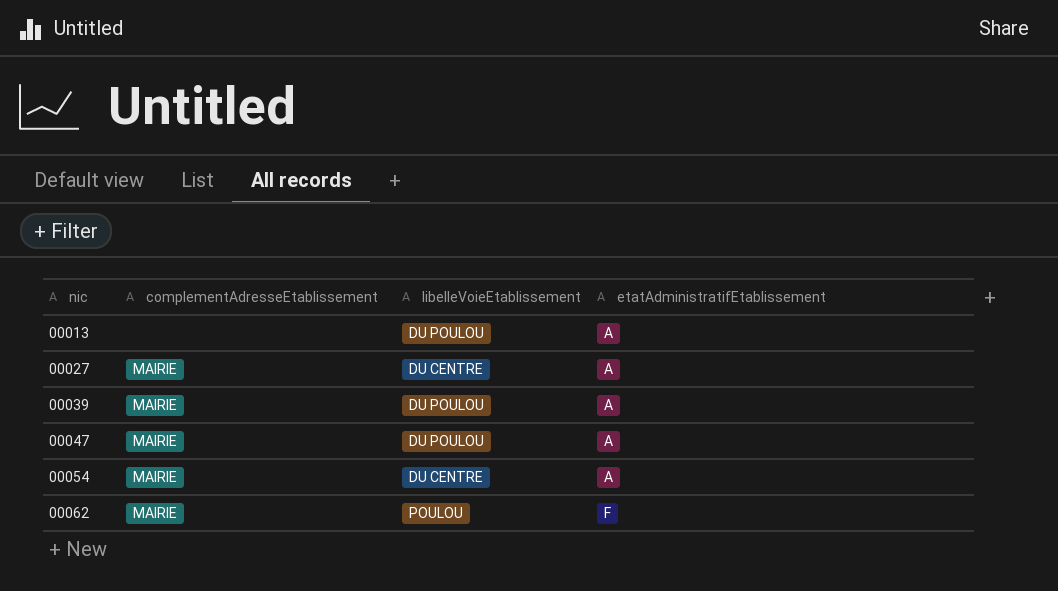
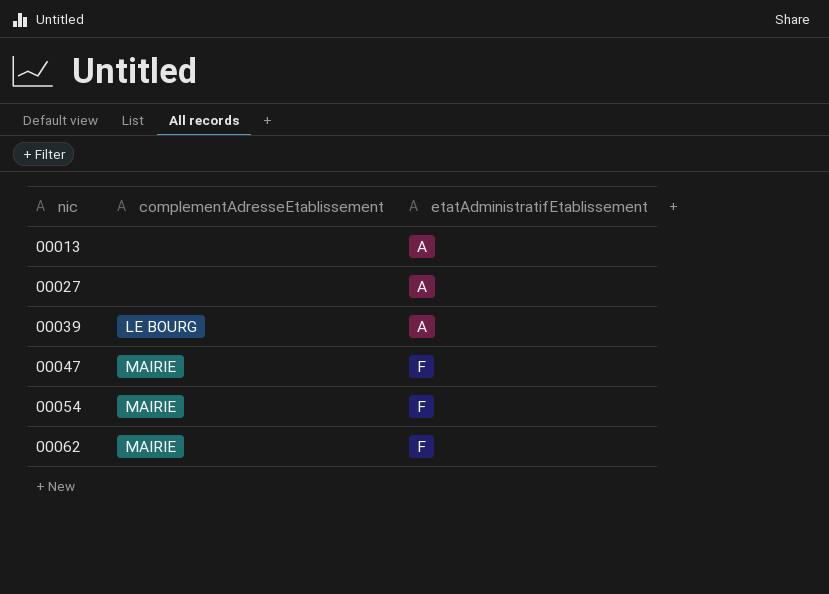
column libelleVoieEtablissement | position: 3 -> none
00027 | complementAdresseEtablissement: MAIRIE -> none
00039 | complementAdresseEtablissement: MAIRIE -> LE BOURG
00047 | etatAdministratifEtablissement: A -> F
00054 | etatAdministratifEtablissement: A -> F

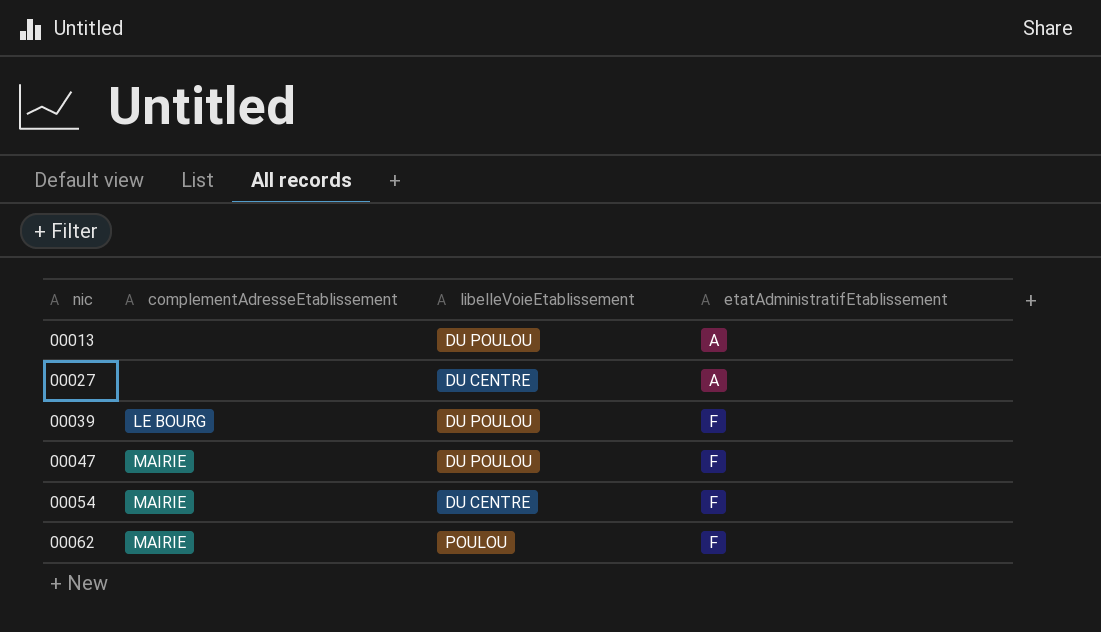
column libelleVoieEtablissement | position: none -> 3
00039 | etatAdministratifEtablissement: A -> F

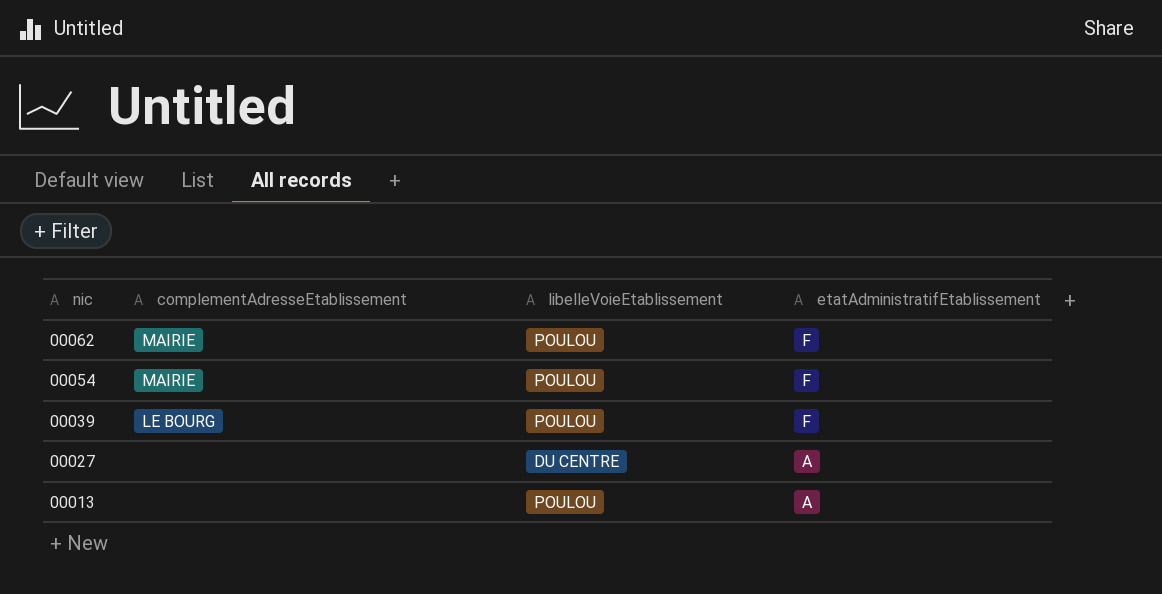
row order: nic ascending -> nic descending
row 00047: MAIRIE | DU POULOU | F -> none
00054 | libelleVoieEtablissement: DU CENTRE -> POULOU
00039 | libelleVoieEtablissement: DU POULOU -> POULOU
00013 | libelleVoieEtablissement: DU POULOU -> POULOU

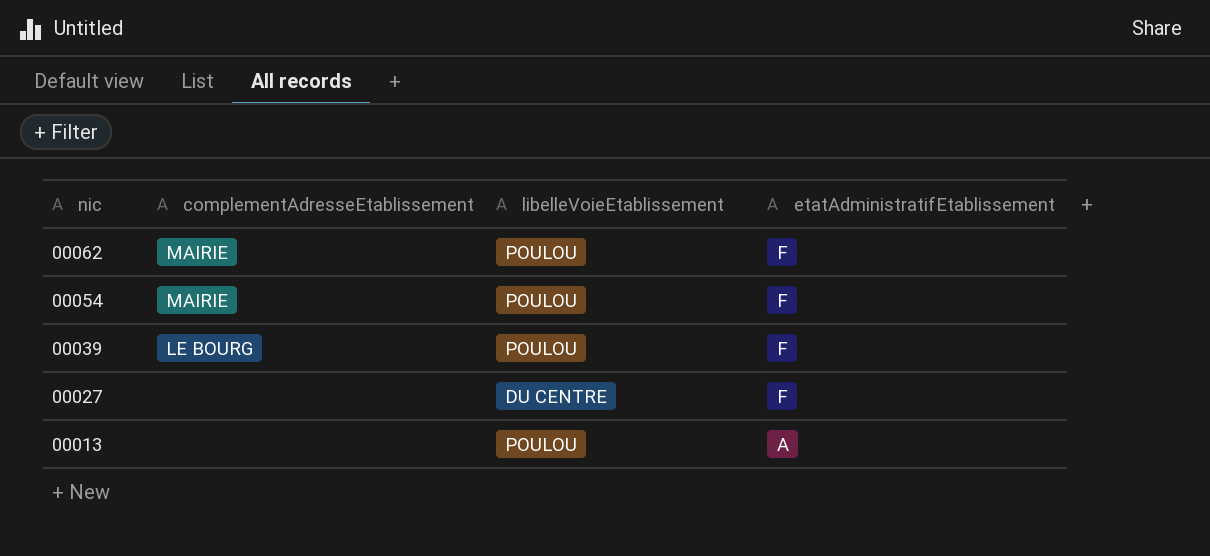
00027 | etatAdministratifEtablissement: A -> F

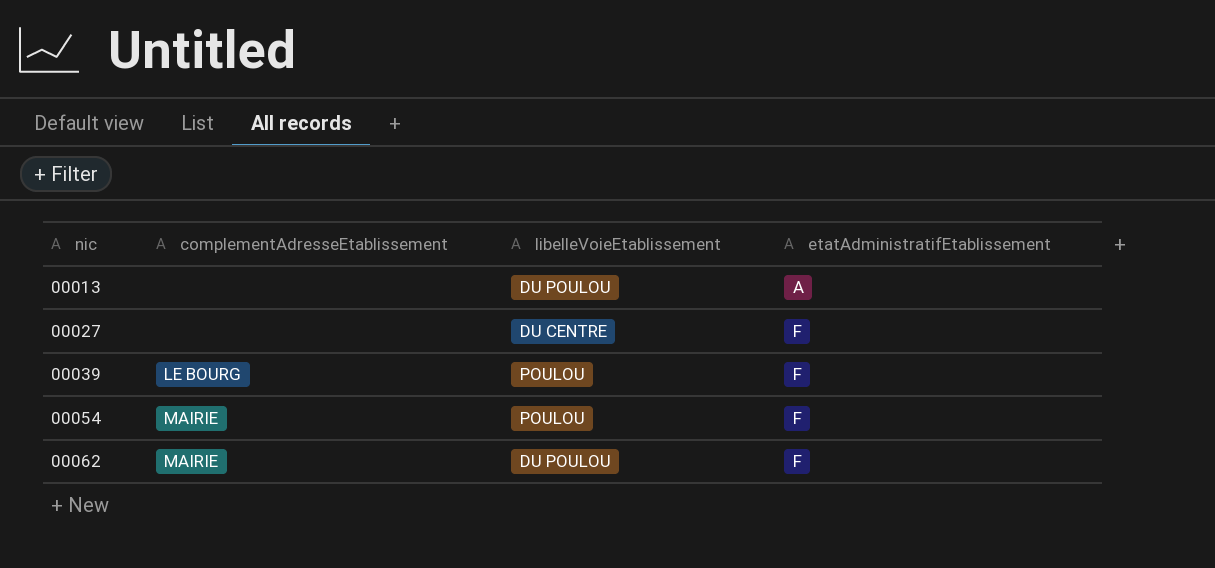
row order: nic descending -> nic ascending
00013 | libelleVoieEtablissement: POULOU -> DU POULOU
00062 | libelleVoieEtablissement: POULOU -> DU POULOU

